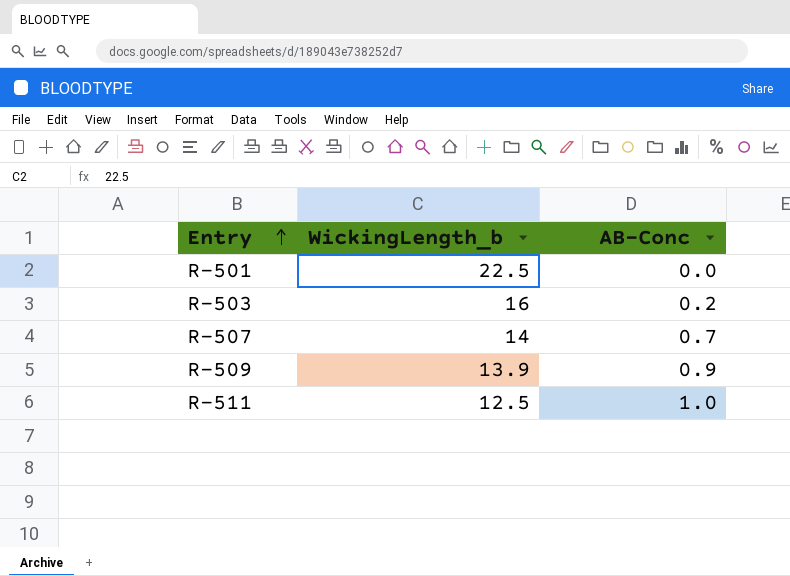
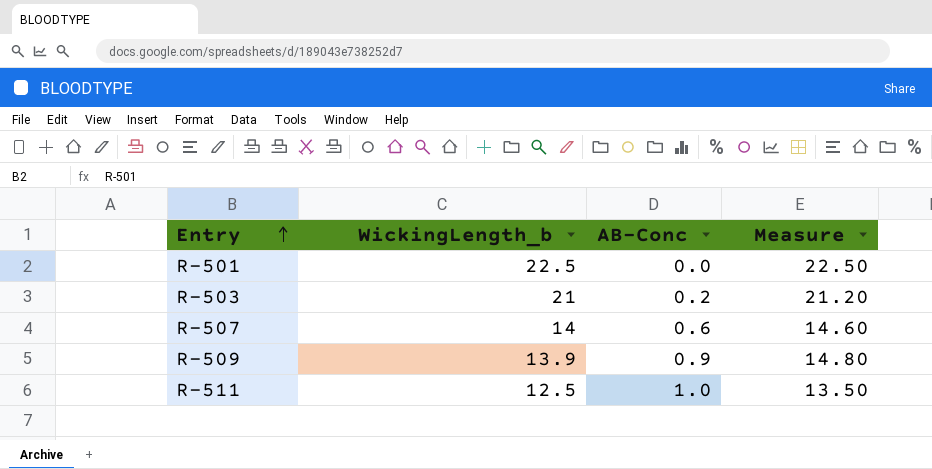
column Measure | formula: none -> [WickingLength_b] + [AB-Conc]
R-503 | WickingLength_b: 16 -> 21
R-507 | AB-Conc: 0.7 -> 0.6

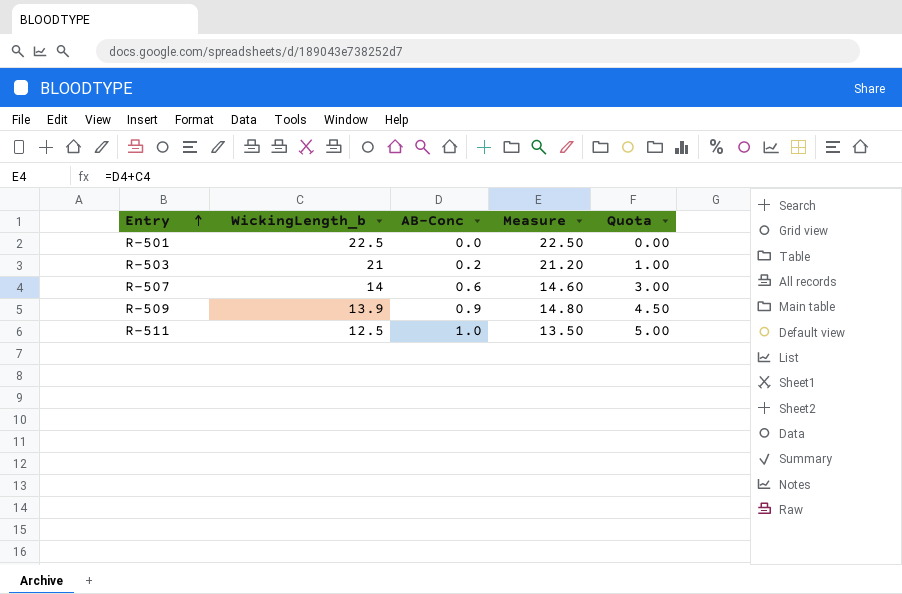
column Quota | formula: none -> [AB-Conc] * 5

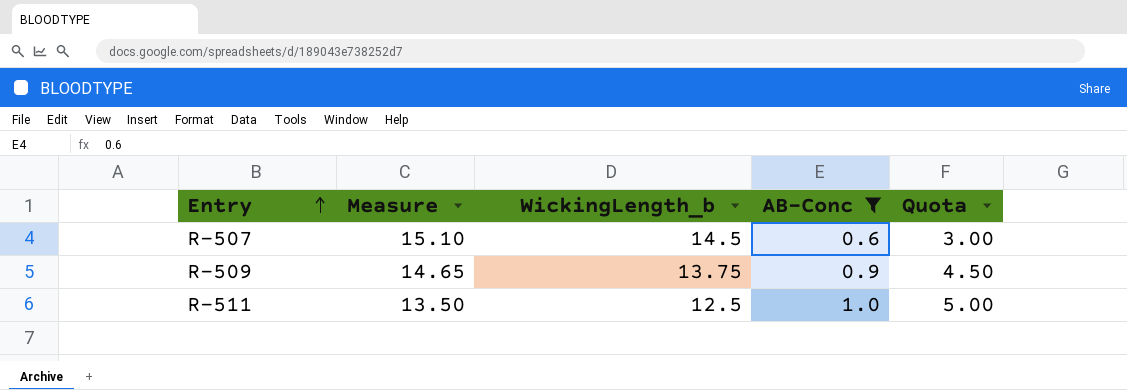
filter: none -> AB-Conc >= 0.6
column Measure | position: 4 -> 2
R-507 | Measure: 14.60 -> 15.10
R-507 | WickingLength_b: 14 -> 14.5
R-509 | Measure: 14.80 -> 14.65
R-509 | WickingLength_b: 13.9 -> 13.75

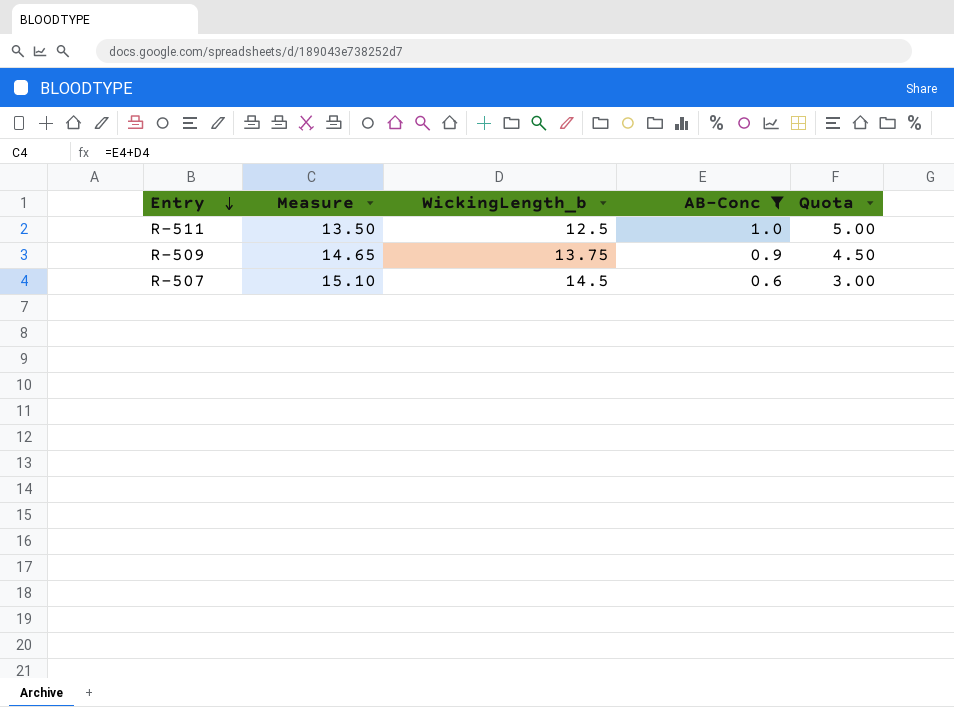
row order: Entry ascending -> Entry descending

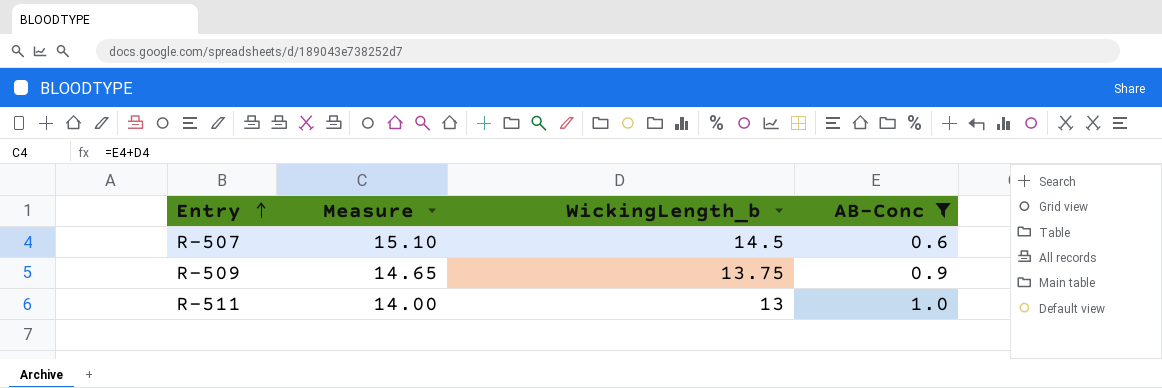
row order: Entry descending -> Entry ascending
column Quota | formula: [AB-Conc] * 5 -> none
R-511 | Measure: 13.50 -> 14.00
R-511 | WickingLength_b: 12.5 -> 13

